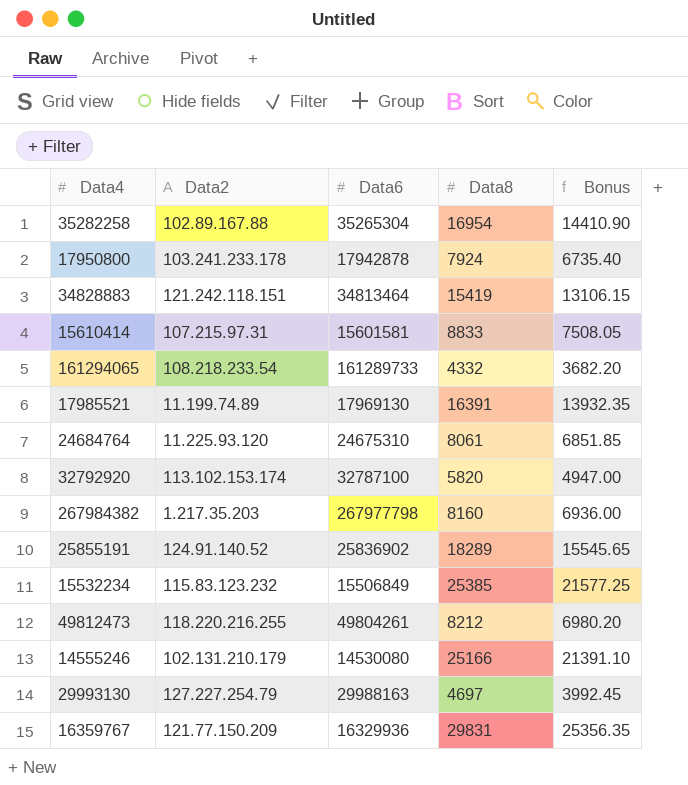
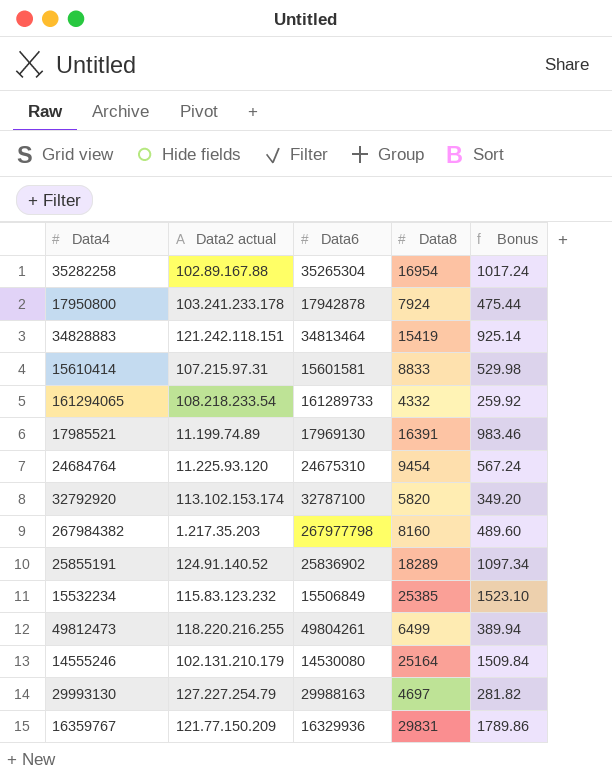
column name: Data2 -> Data2 actual
column Bonus | formula: [Data8] * 0.85 -> [Data8] * 0.06
24684764 | Data8: 8061 -> 9454
49812473 | Data8: 8212 -> 6499
14555246 | Data8: 25166 -> 25164

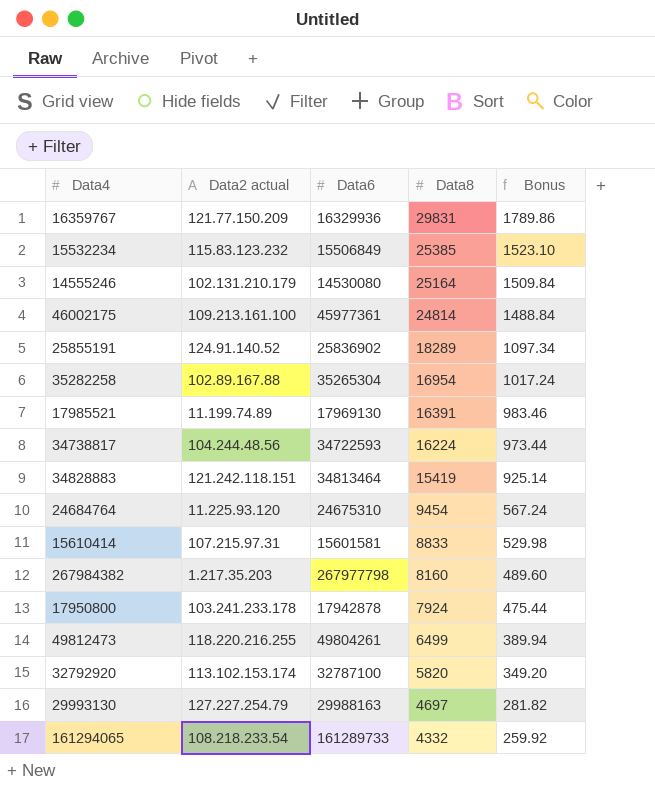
row order: none -> Data8 descending
row 46002175: none -> 109.213.161.100 | 45977361 | 24814 | 1488.84
row 34738817: none -> 104.244.48.56 | 34722593 | 16224 | 973.44

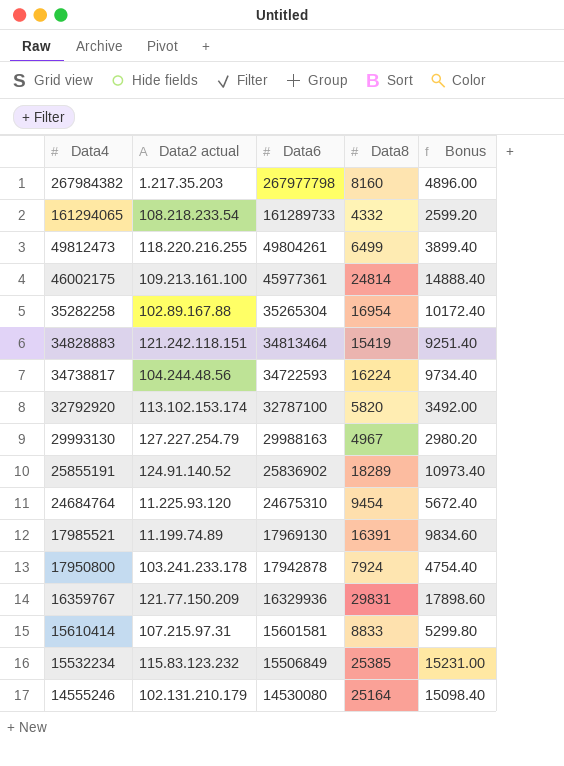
row order: Data8 descending -> Data4 descending
column Bonus | formula: [Data8] * 0.06 -> [Data8] * 0.6
29993130 | Data8: 4697 -> 4967

